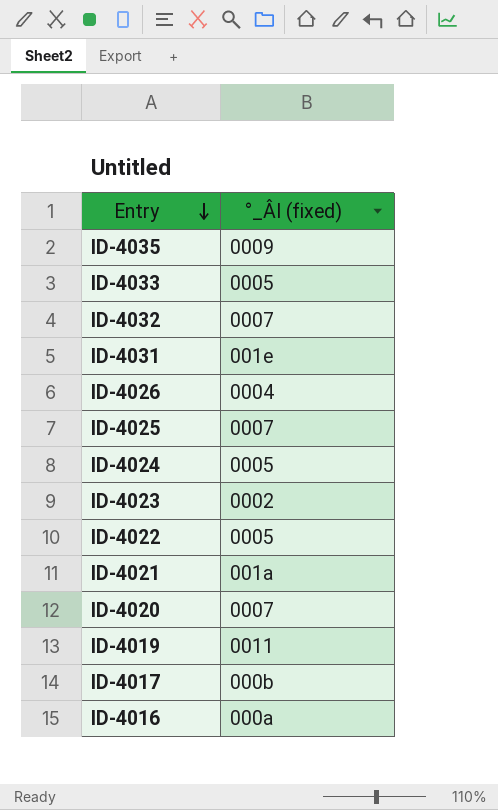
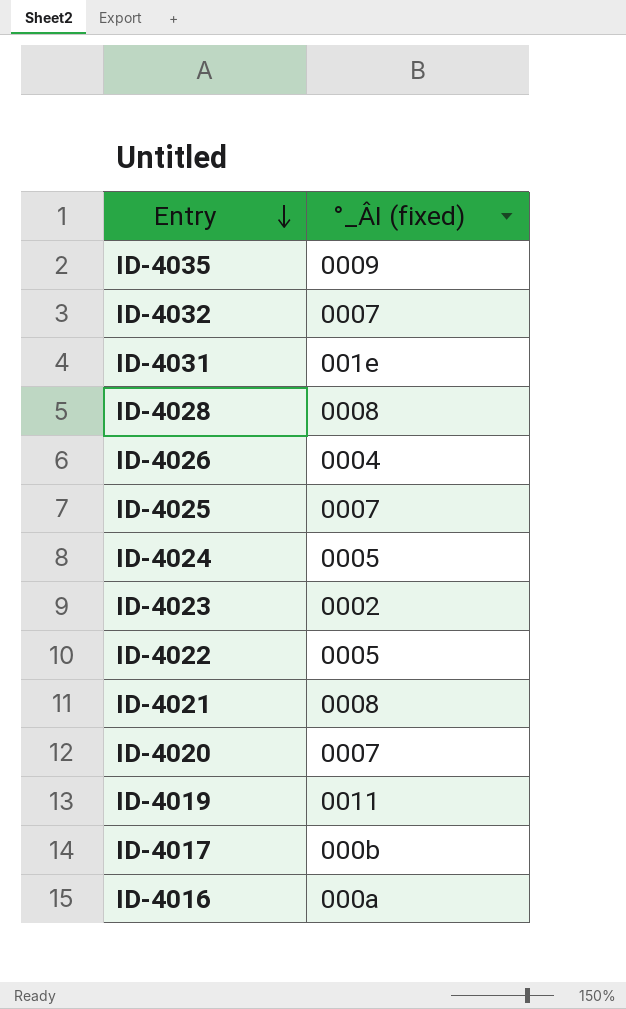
row ID-4033: 0005 -> none
row ID-4028: none -> 0008
ID-4021 | °_ÂI (fixed): 001a -> 0008

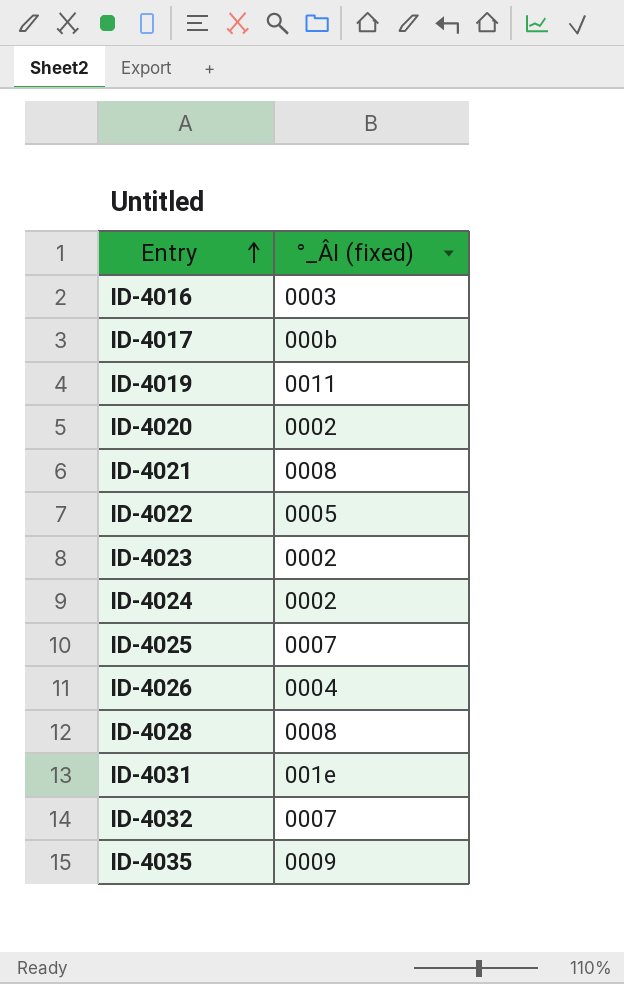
row order: Entry descending -> Entry ascending
ID-4016 | °_ÂI (fixed): 000a -> 0003
ID-4020 | °_ÂI (fixed): 0007 -> 0002
ID-4024 | °_ÂI (fixed): 0005 -> 0002

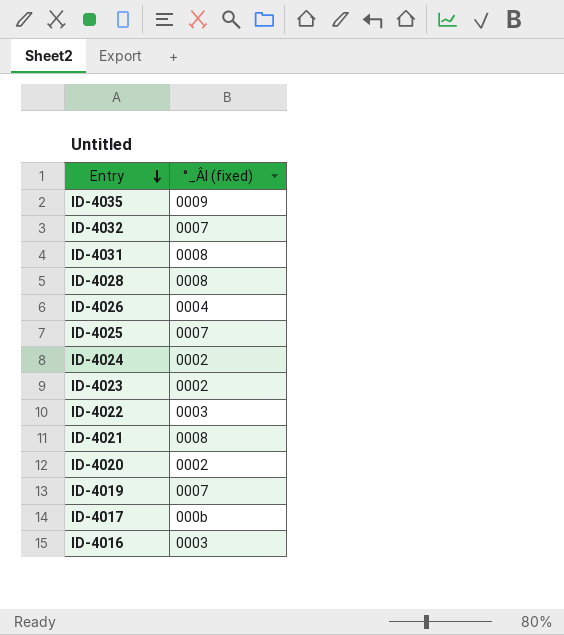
row order: Entry ascending -> Entry descending
ID-4031 | °_ÂI (fixed): 001e -> 0008
ID-4022 | °_ÂI (fixed): 0005 -> 0003
ID-4019 | °_ÂI (fixed): 0011 -> 0007

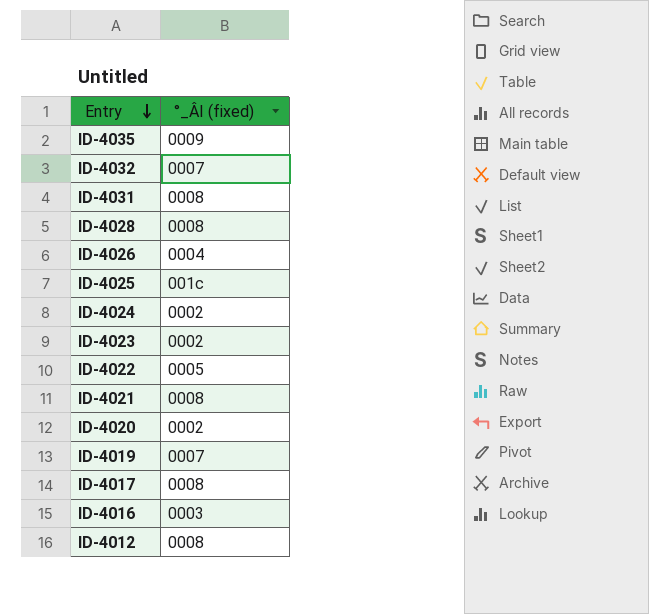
ID-4025 | °_ÂI (fixed): 0007 -> 001c
ID-4022 | °_ÂI (fixed): 0003 -> 0005
ID-4017 | °_ÂI (fixed): 000b -> 0008
row ID-4012: none -> 0008

